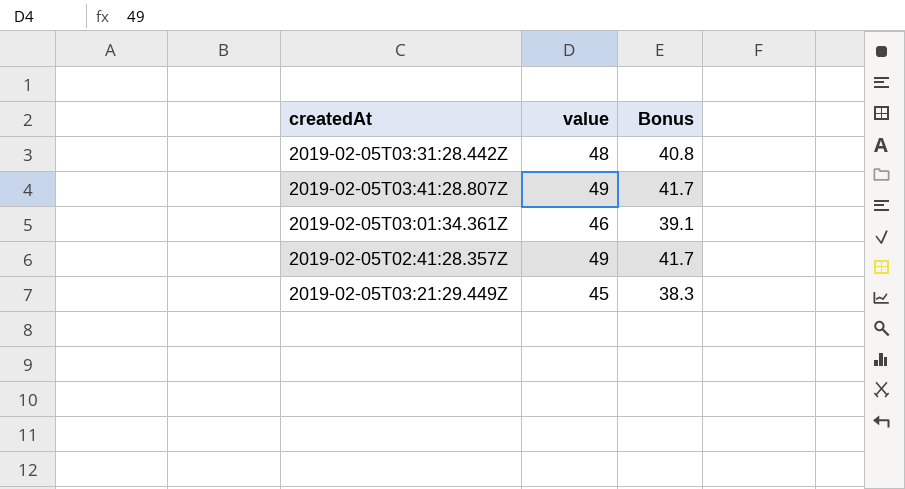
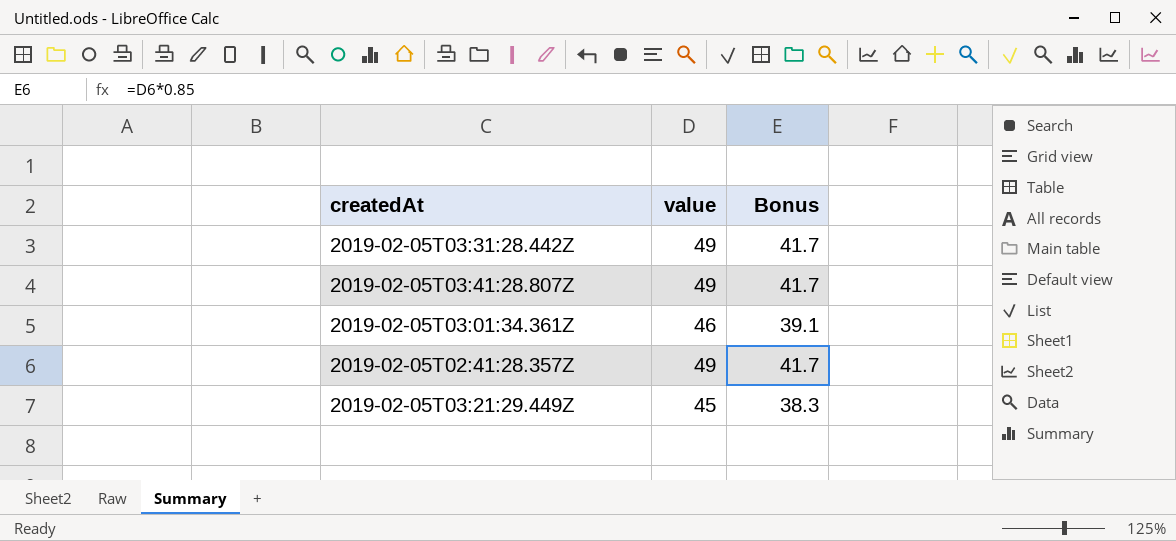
2019-02-05T03:31:28.442Z | value: 48 -> 49
2019-02-05T03:31:28.442Z | Bonus: 40.8 -> 41.7

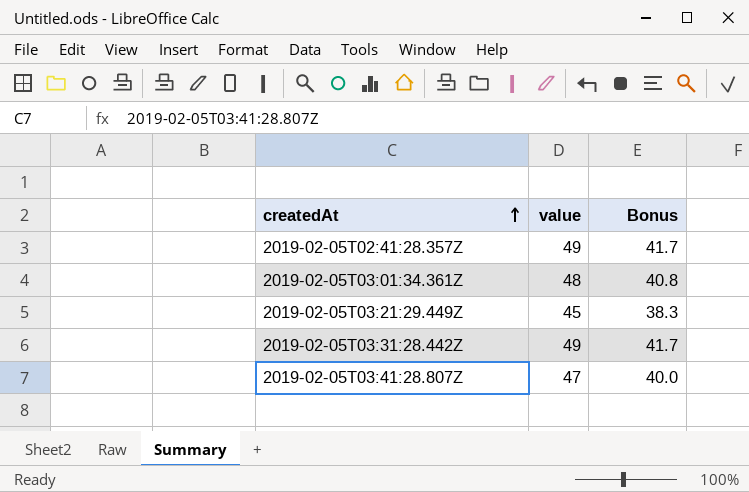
row order: none -> createdAt ascending
2019-02-05T03:01:34.361Z | value: 46 -> 48
2019-02-05T03:01:34.361Z | Bonus: 39.1 -> 40.8
2019-02-05T03:41:28.807Z | value: 49 -> 47
2019-02-05T03:41:28.807Z | Bonus: 41.7 -> 40.0

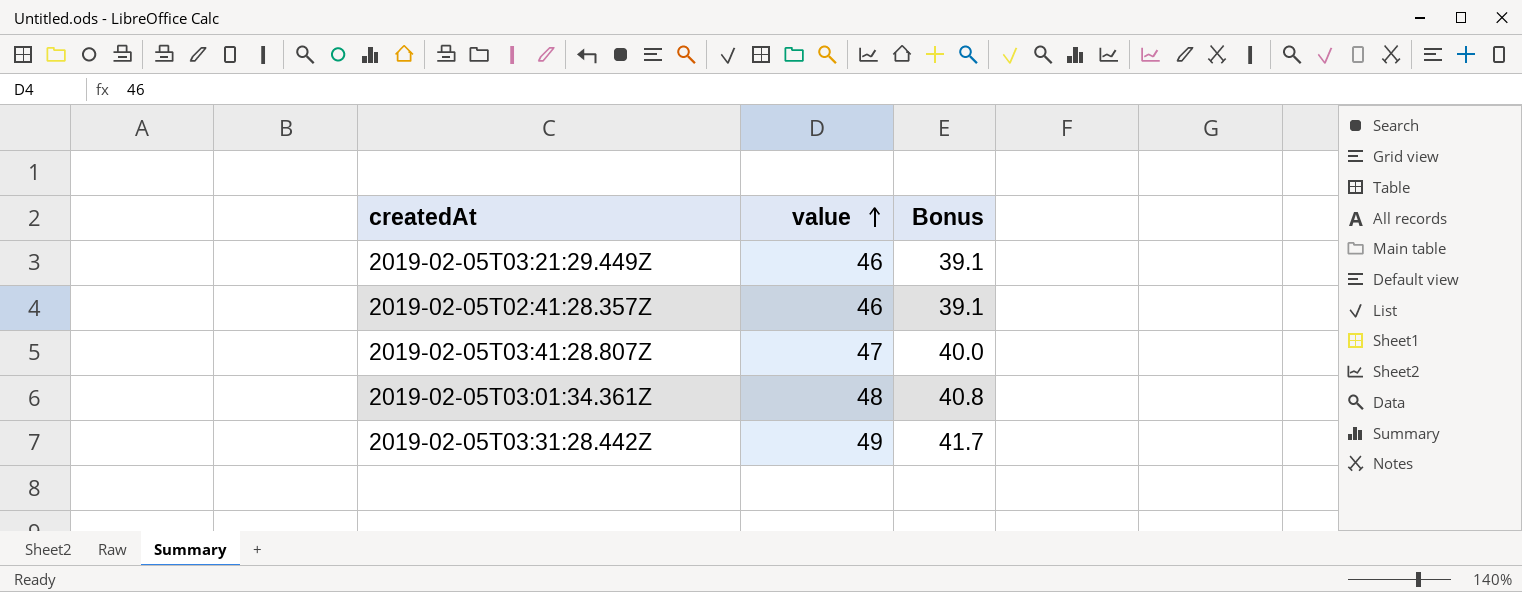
row order: createdAt ascending -> value ascending
2019-02-05T03:21:29.449Z | value: 45 -> 46
2019-02-05T03:21:29.449Z | Bonus: 38.3 -> 39.1
2019-02-05T02:41:28.357Z | value: 49 -> 46
2019-02-05T02:41:28.357Z | Bonus: 41.7 -> 39.1

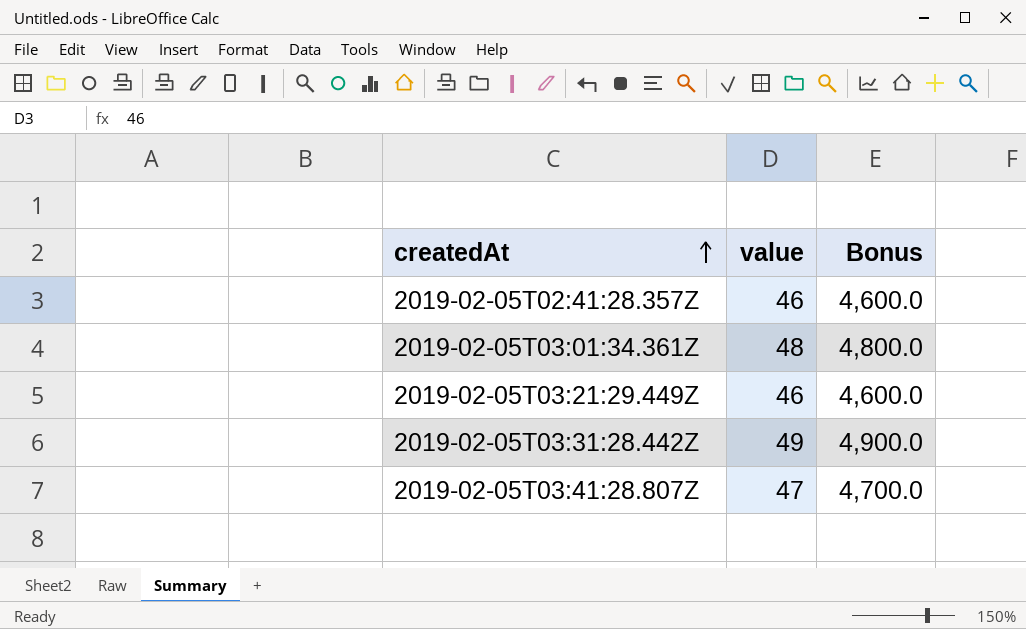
row order: value ascending -> createdAt ascending
column Bonus | formula: [value] * 0.85 -> [value] * 100

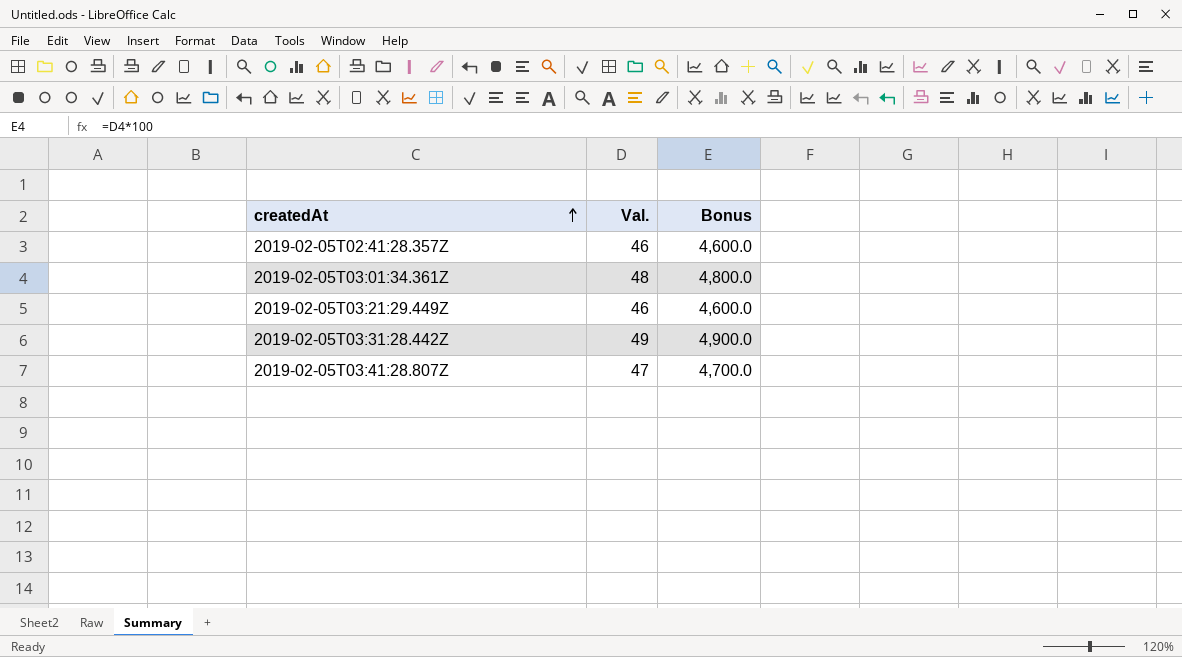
column name: value -> Val.

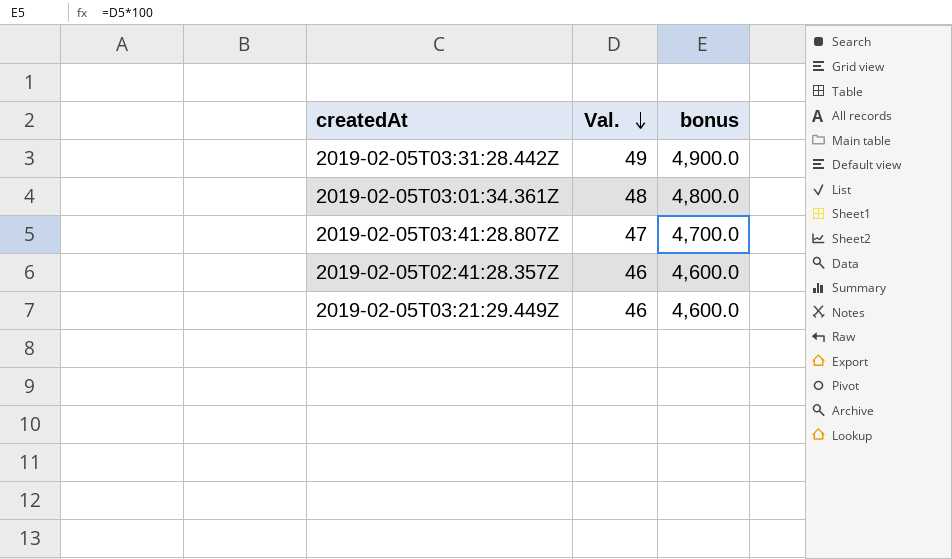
row order: createdAt ascending -> Val. descending
column name: Bonus -> bonus

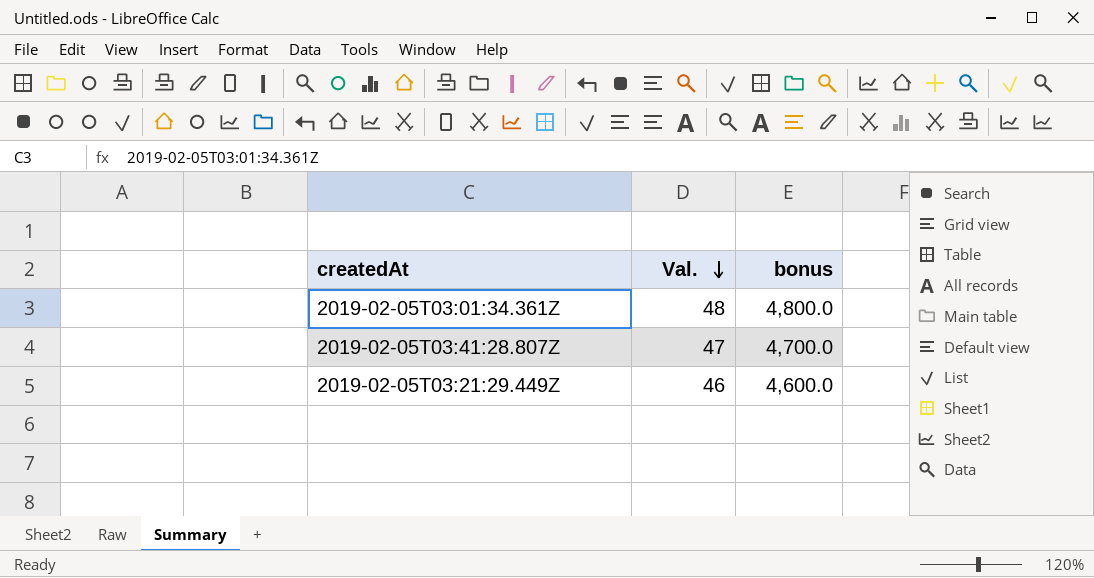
row 2019-02-05T03:31:28.442Z: 49 | 4,900.0 -> none
row 2019-02-05T02:41:28.357Z: 46 | 4,600.0 -> none

